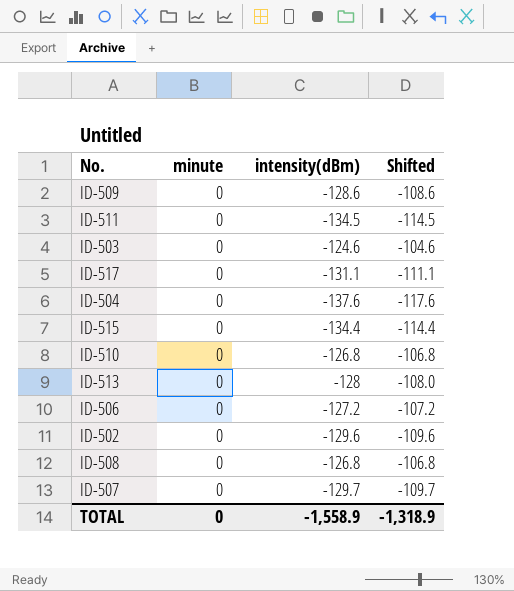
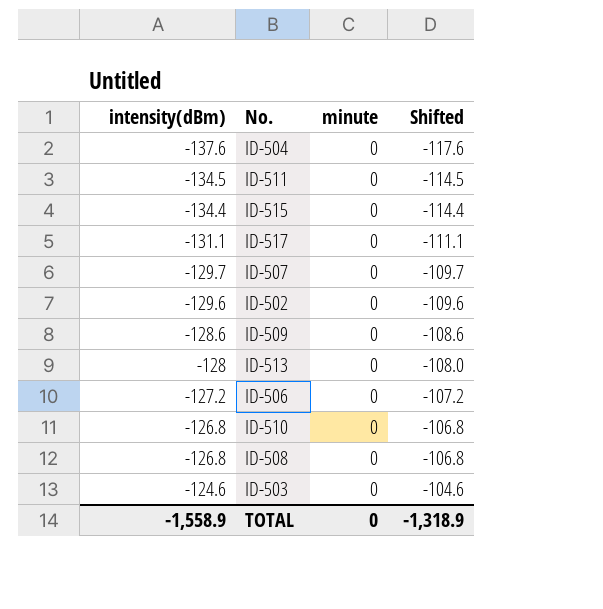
row order: none -> intensity(dBm) ascending
column intensity(dBm) | position: 3 -> 1

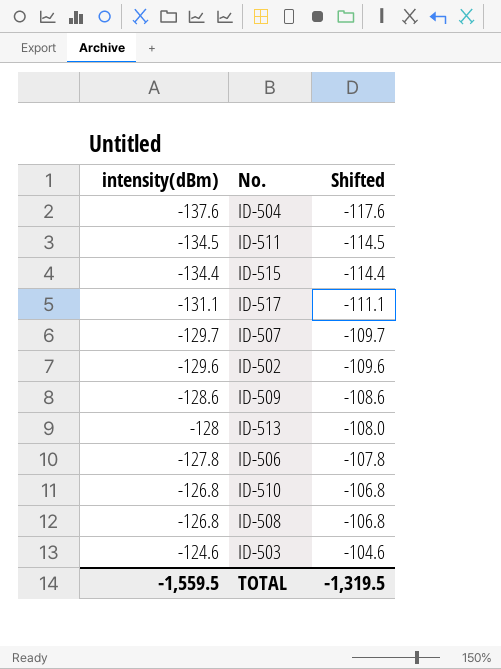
column minute | position: 3 -> none
ID-506 | intensity(dBm): -127.2 -> -127.8
ID-506 | Shifted: -107.2 -> -107.8
TOTAL | intensity(dBm): -1,558.9 -> -1,559.5
TOTAL | Shifted: -1,318.9 -> -1,319.5

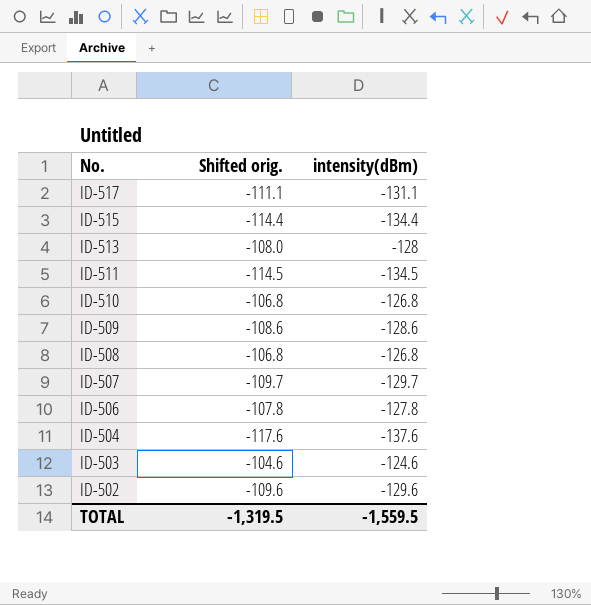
row order: intensity(dBm) ascending -> No. descending
column name: Shifted -> Shifted orig.
column intensity(dBm) | position: 1 -> 3

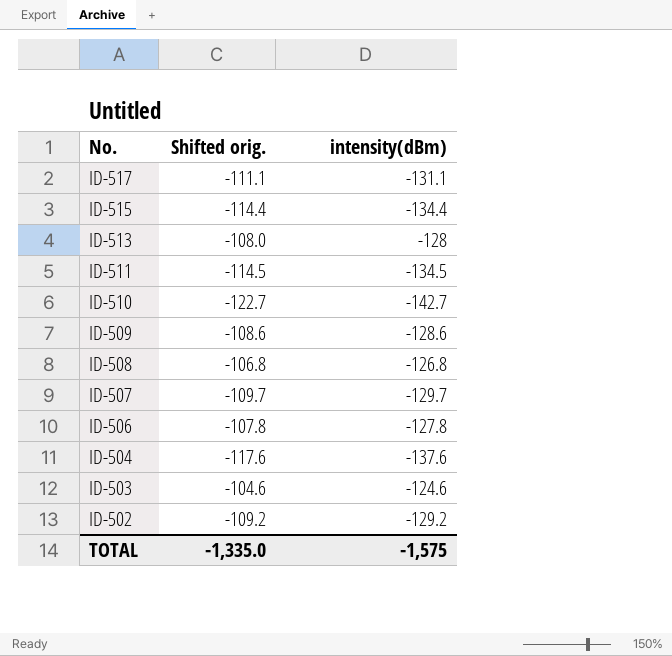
ID-510 | Shifted orig.: -106.8 -> -122.7
ID-510 | intensity(dBm): -126.8 -> -142.7
ID-502 | Shifted orig.: -109.6 -> -109.2
ID-502 | intensity(dBm): -129.6 -> -129.2
TOTAL | Shifted orig.: -1,319.5 -> -1,335.0
TOTAL | intensity(dBm): -1,559.5 -> -1,575

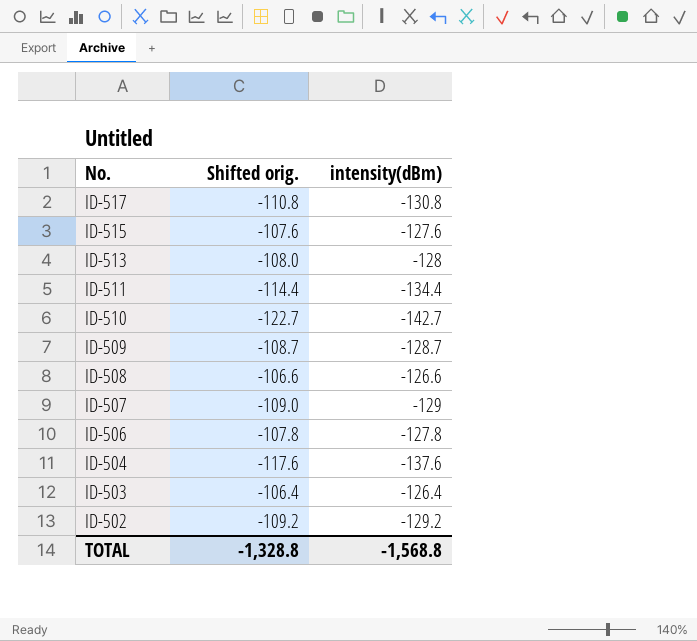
ID-517 | Shifted orig.: -111.1 -> -110.8
ID-517 | intensity(dBm): -131.1 -> -130.8
ID-515 | Shifted orig.: -114.4 -> -107.6
ID-515 | intensity(dBm): -134.4 -> -127.6
ID-511 | Shifted orig.: -114.5 -> -114.4
ID-511 | intensity(dBm): -134.5 -> -134.4
ID-509 | Shifted orig.: -108.6 -> -108.7
ID-509 | intensity(dBm): -128.6 -> -128.7
ID-508 | Shifted orig.: -106.8 -> -106.6
ID-508 | intensity(dBm): -126.8 -> -126.6
ID-507 | Shifted orig.: -109.7 -> -109.0
ID-507 | intensity(dBm): -129.7 -> -129
ID-503 | Shifted orig.: -104.6 -> -106.4
ID-503 | intensity(dBm): -124.6 -> -126.4
TOTAL | Shifted orig.: -1,335.0 -> -1,328.8
TOTAL | intensity(dBm): -1,575 -> -1,568.8

